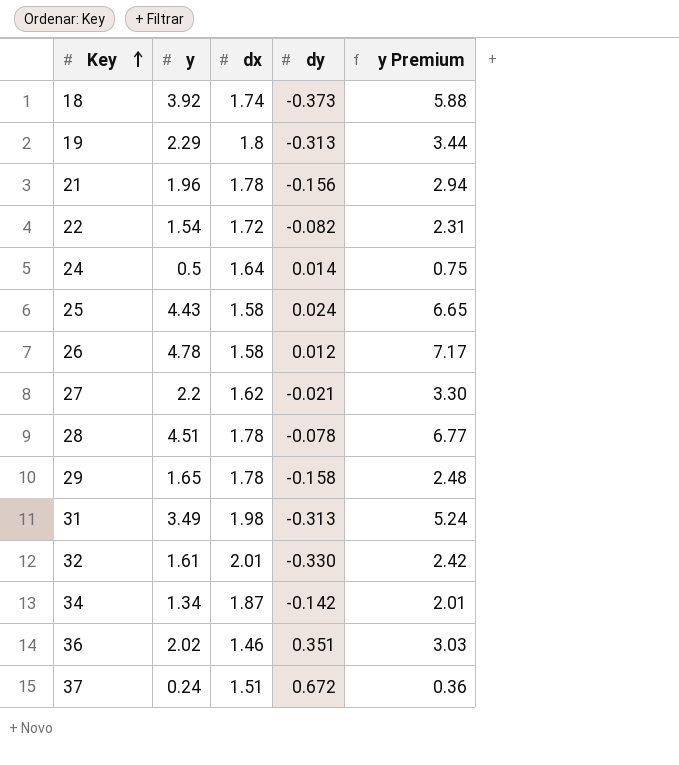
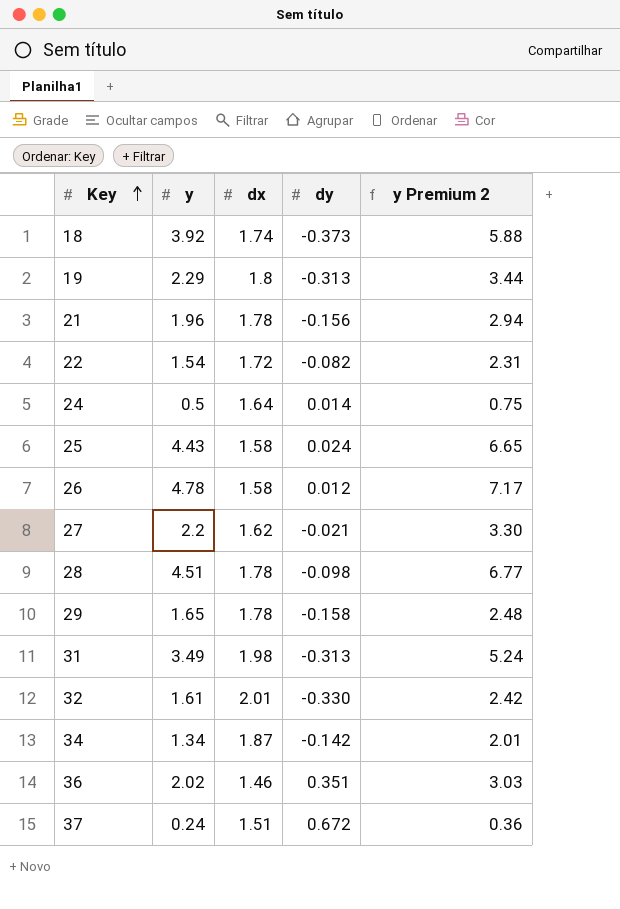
column name: y Premium -> y Premium 2
28 | dy: -0.078 -> -0.098

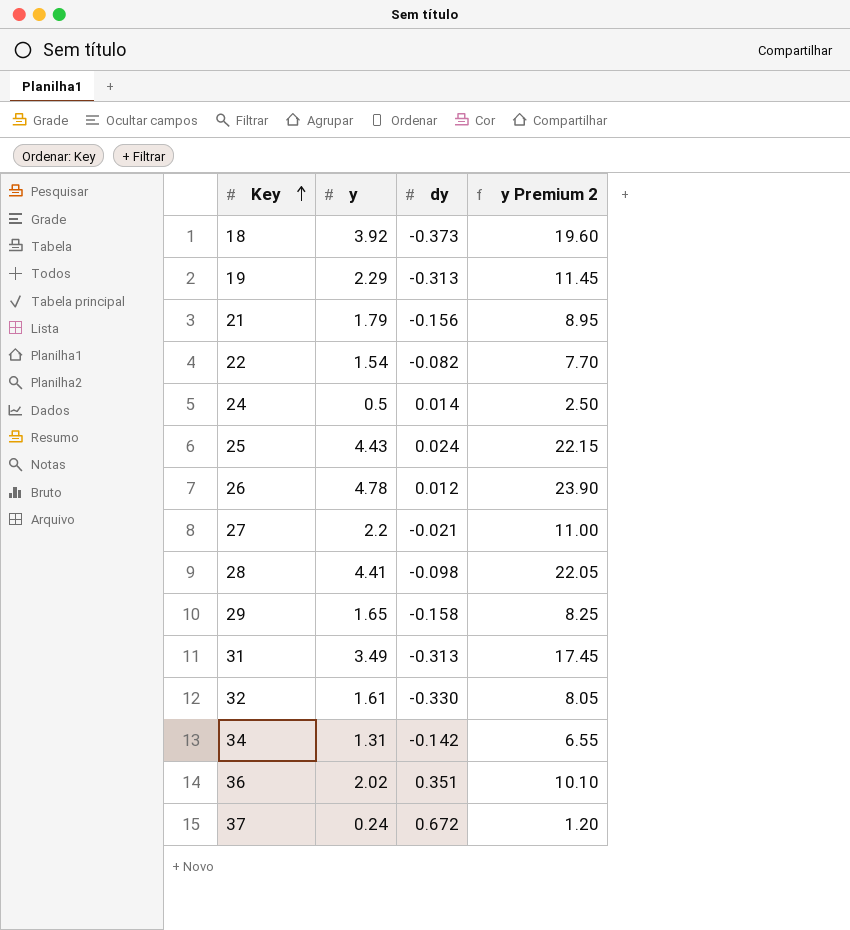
column dx | position: 3 -> none
column y Premium 2 | formula: [y] * 1.5 -> [y] * 5
21 | y: 1.96 -> 1.79
28 | y: 4.51 -> 4.41
34 | y: 1.34 -> 1.31

